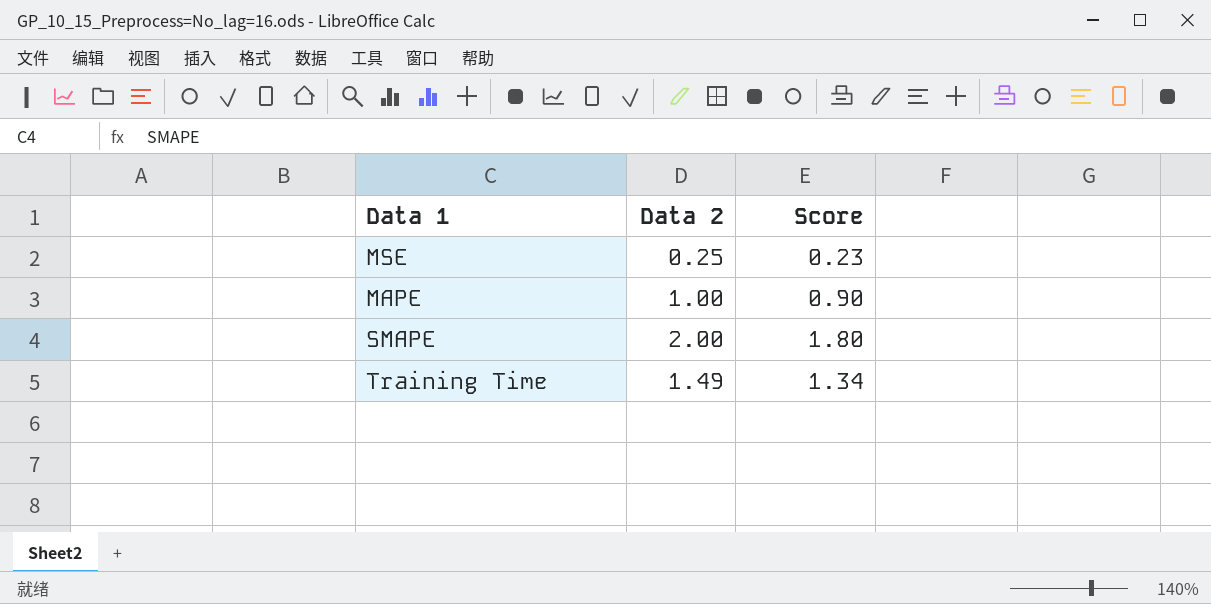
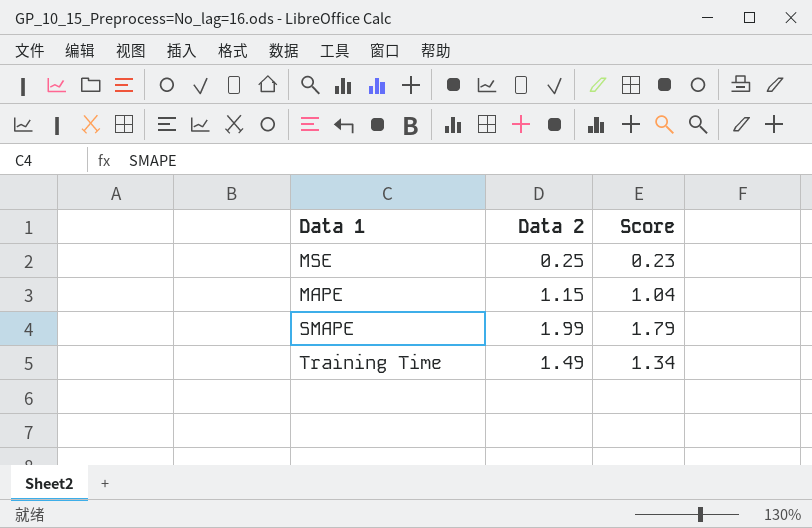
MAPE | Data 2: 1.00 -> 1.15
MAPE | Score: 0.90 -> 1.04
SMAPE | Data 2: 2.00 -> 1.99
SMAPE | Score: 1.80 -> 1.79

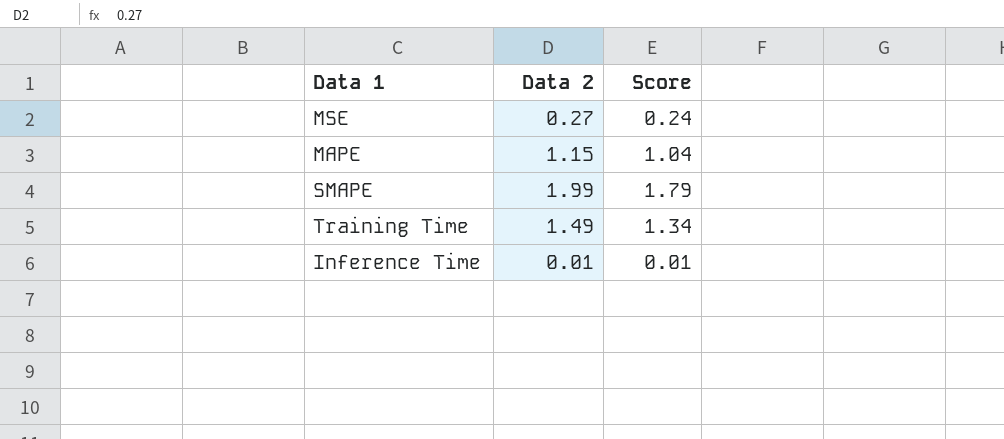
MSE | Data 2: 0.25 -> 0.27
MSE | Score: 0.23 -> 0.24
row Inference Time: none -> 0.01 | 0.01

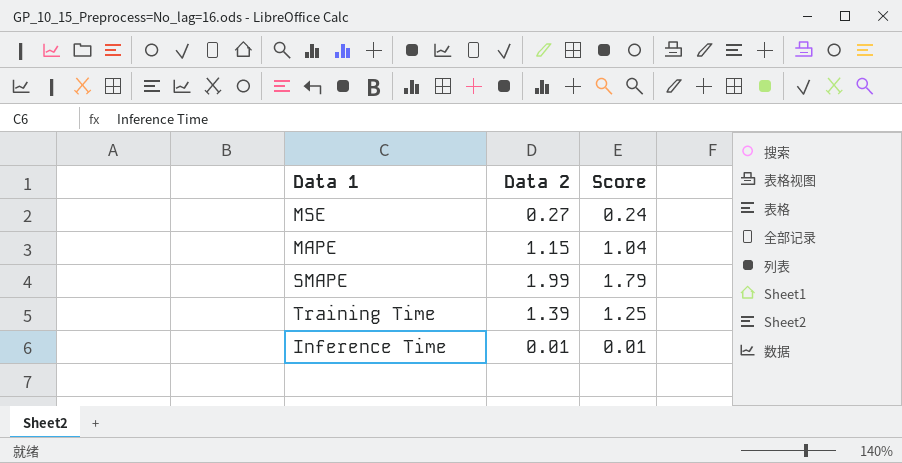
Training Time | Data 2: 1.49 -> 1.39
Training Time | Score: 1.34 -> 1.25

